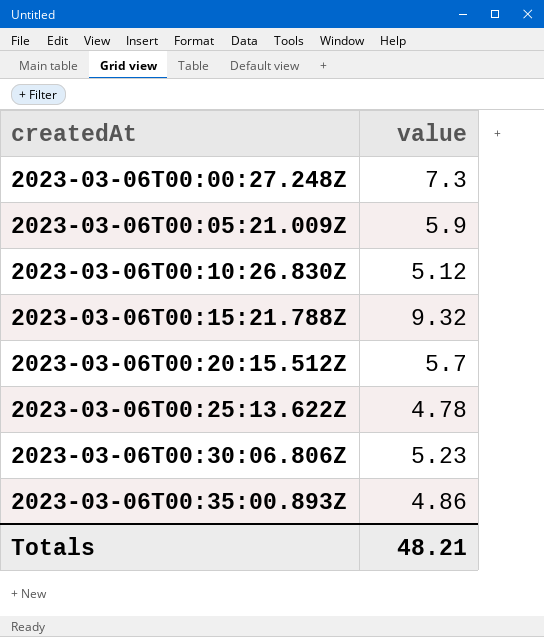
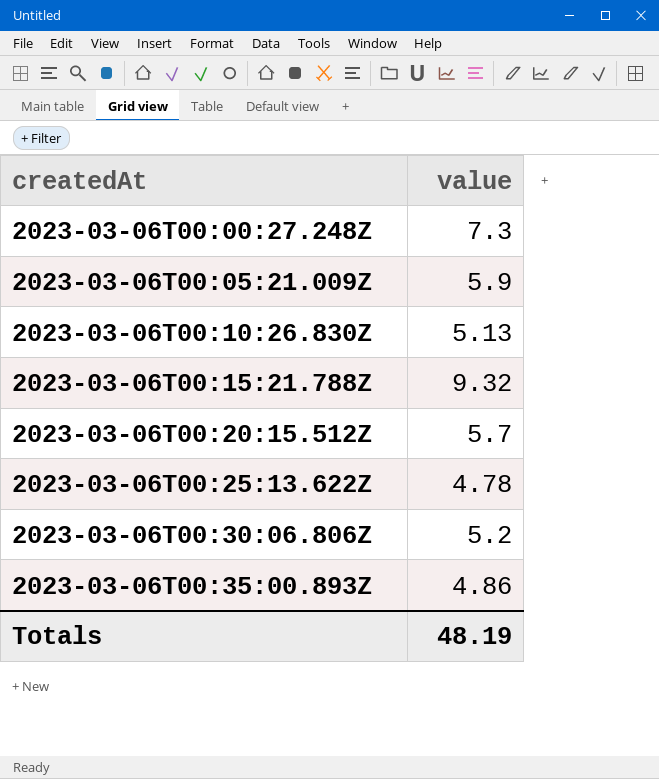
2023-03-06T00:10:26.830Z | value: 5.12 -> 5.13
2023-03-06T00:30:06.806Z | value: 5.23 -> 5.2
Totals | value: 48.21 -> 48.19

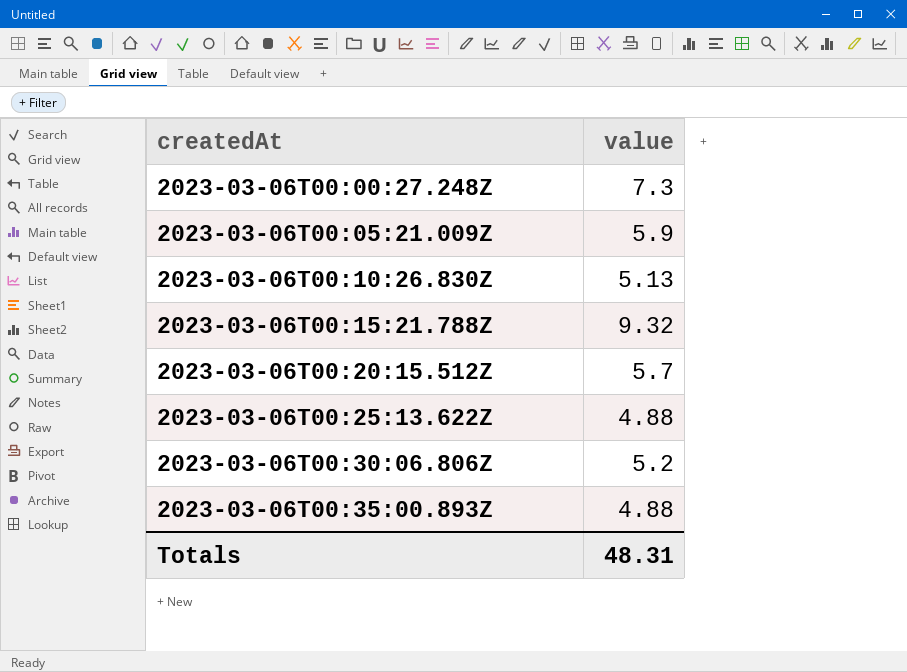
2023-03-06T00:25:13.622Z | value: 4.78 -> 4.88
2023-03-06T00:35:00.893Z | value: 4.86 -> 4.88
Totals | value: 48.19 -> 48.31

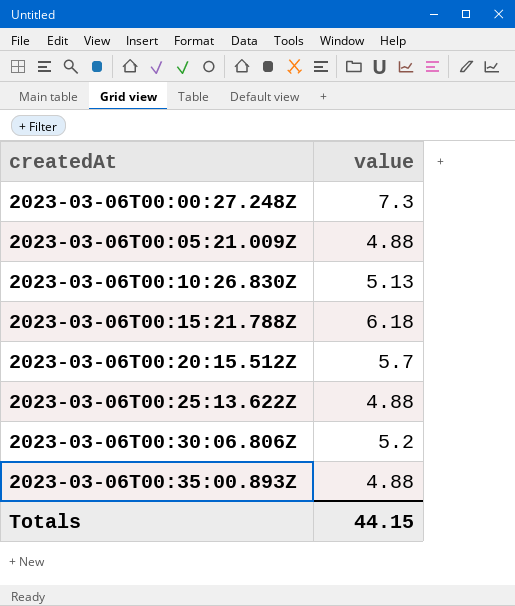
2023-03-06T00:05:21.009Z | value: 5.9 -> 4.88
2023-03-06T00:15:21.788Z | value: 9.32 -> 6.18
Totals | value: 48.31 -> 44.15

